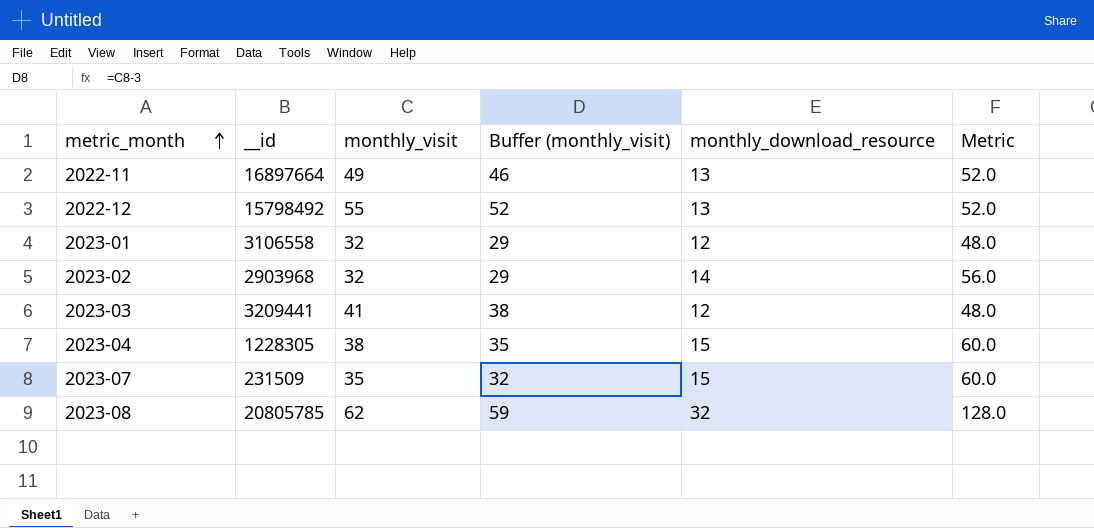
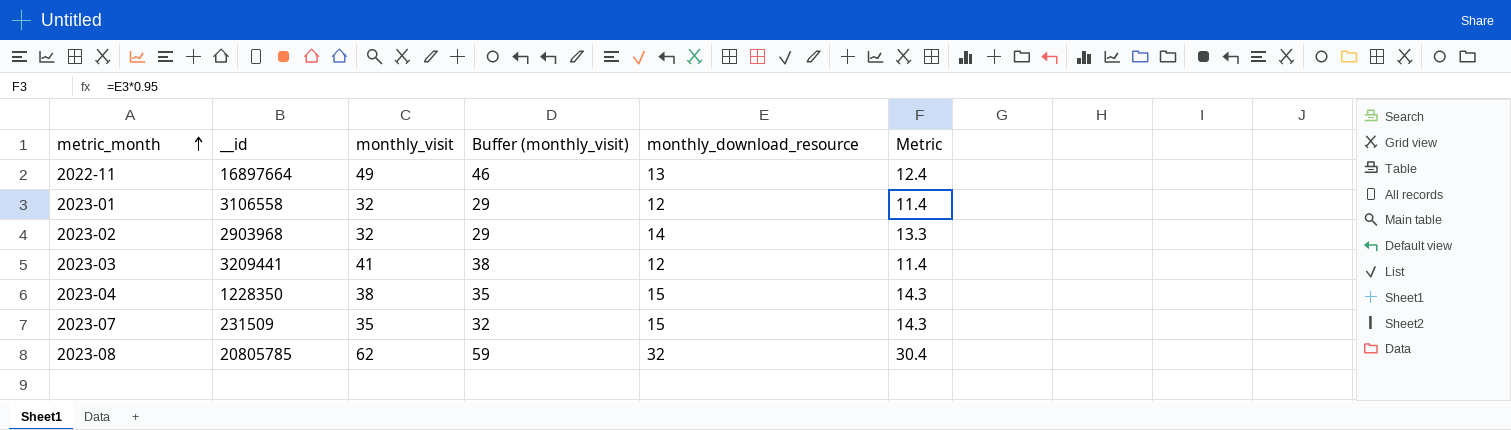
column Metric | formula: [monthly_download_resource] * 4 -> [monthly_download_resource] * 0.95
row 2022-12: 15798492 | 55 | 52 | 13 | 52.0 -> none
2023-04 | __id: 1228305 -> 1228350

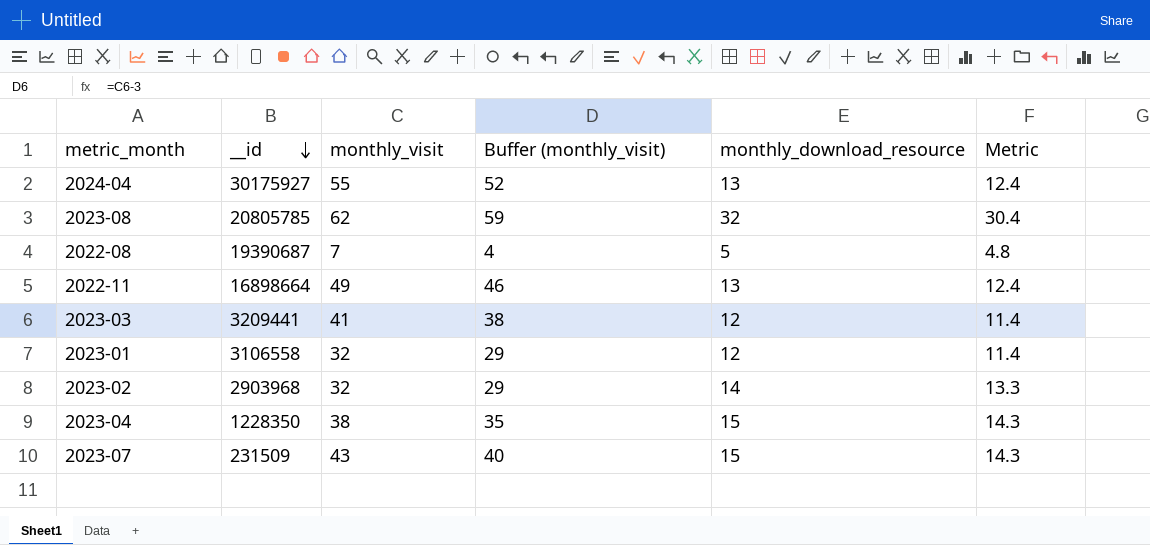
row order: metric_month ascending -> __id descending
row 2024-04: none -> 30175927 | 55 | 52 | 13 | 12.4
row 2022-08: none -> 19390687 | 7 | 4 | 5 | 4.8
2022-11 | __id: 16897664 -> 16898664
2023-07 | monthly_visit: 35 -> 43
2023-07 | Buffer (monthly_visit): 32 -> 40

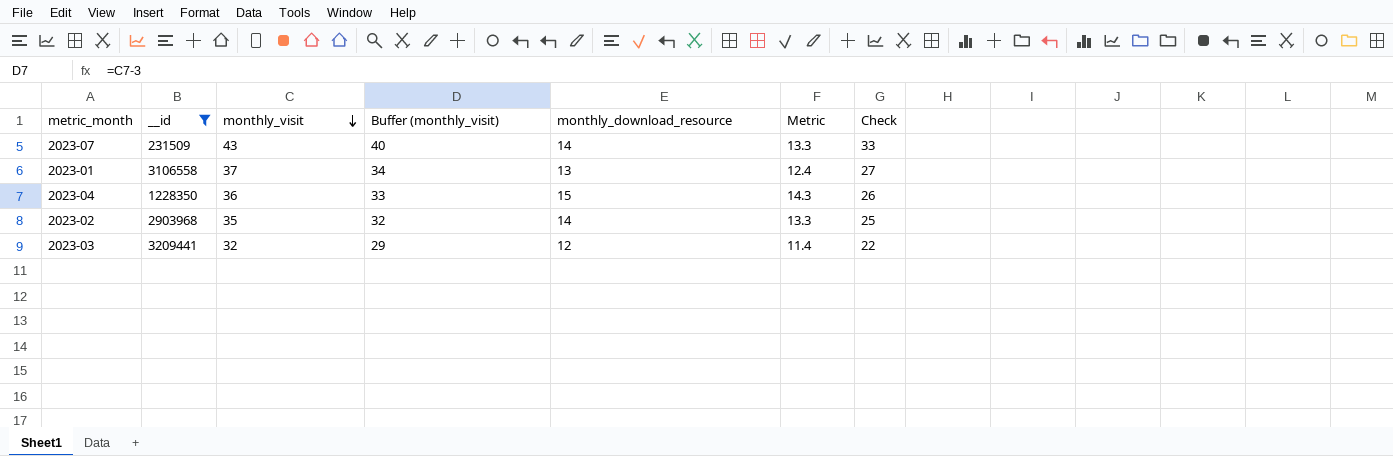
filter: none -> __id <= 3209441
row order: __id descending -> monthly_visit descending
column Check | formula: none -> [monthly_visit] - 10
2023-07 | monthly_download_resource: 15 -> 14
2023-07 | Metric: 14.3 -> 13.3
2023-01 | monthly_visit: 32 -> 37
2023-01 | Buffer (monthly_visit): 29 -> 34
2023-01 | monthly_download_resource: 12 -> 13
2023-01 | Metric: 11.4 -> 12.4
2023-04 | monthly_visit: 38 -> 36
2023-04 | Buffer (monthly_visit): 35 -> 33
2023-02 | monthly_visit: 32 -> 35
2023-02 | Buffer (monthly_visit): 29 -> 32
2023-03 | monthly_visit: 41 -> 32
2023-03 | Buffer (monthly_visit): 38 -> 29

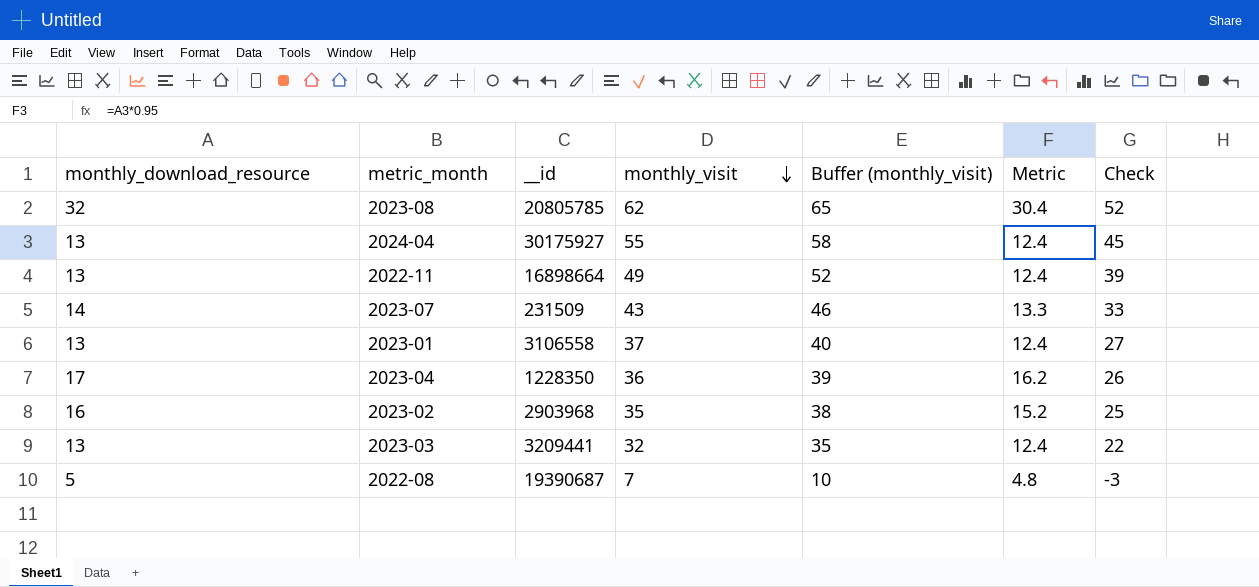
filter: __id <= 3209441 -> none
column monthly_download_resource | position: 5 -> 1
column Buffer (monthly_visit) | formula: [monthly_visit] - 3 -> [monthly_visit] + 3
2023-04 | monthly_download_resource: 15 -> 17
2023-04 | Metric: 14.3 -> 16.2
2023-02 | monthly_download_resource: 14 -> 16
2023-02 | Metric: 13.3 -> 15.2
2023-03 | monthly_download_resource: 12 -> 13
2023-03 | Metric: 11.4 -> 12.4

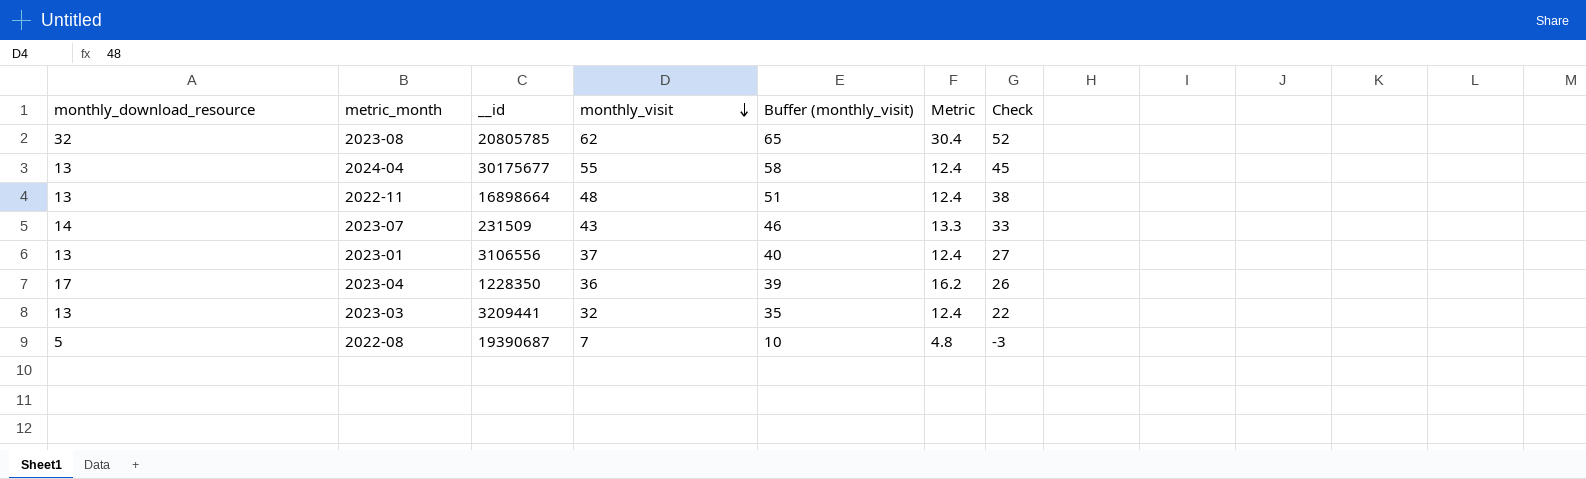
row 2023-02: 16 | 2903968 | 35 | 38 | 15.2 | 25 -> none
2024-04 | __id: 30175927 -> 30175677
2022-11 | monthly_visit: 49 -> 48
2022-11 | Buffer (monthly_visit): 52 -> 51
2022-11 | Check: 39 -> 38
2023-01 | __id: 3106558 -> 3106556

